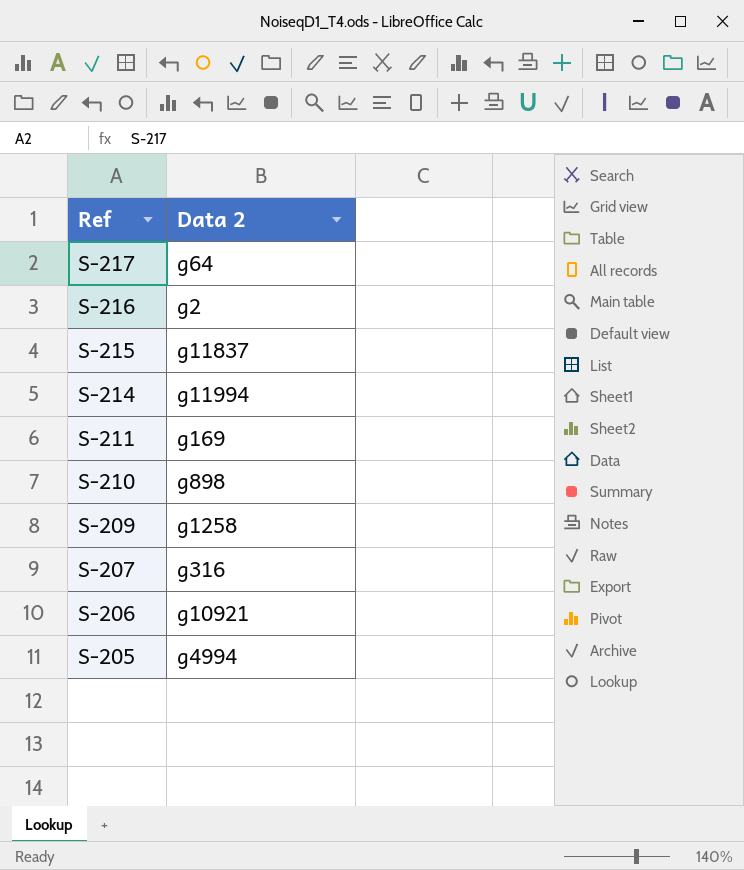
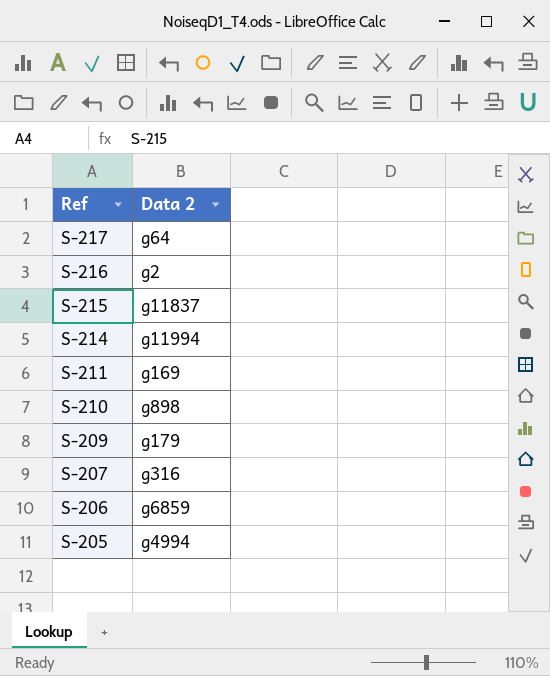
S-209 | Data 2: g1258 -> g179
S-206 | Data 2: g10921 -> g6859

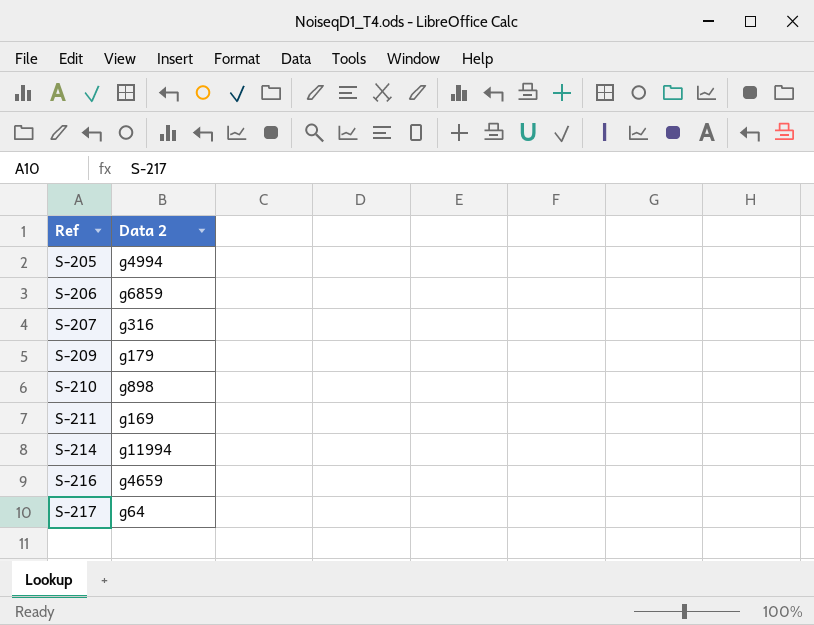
row order: Ref descending -> Ref ascending
row S-215: g11837 -> none
S-216 | Data 2: g2 -> g4659

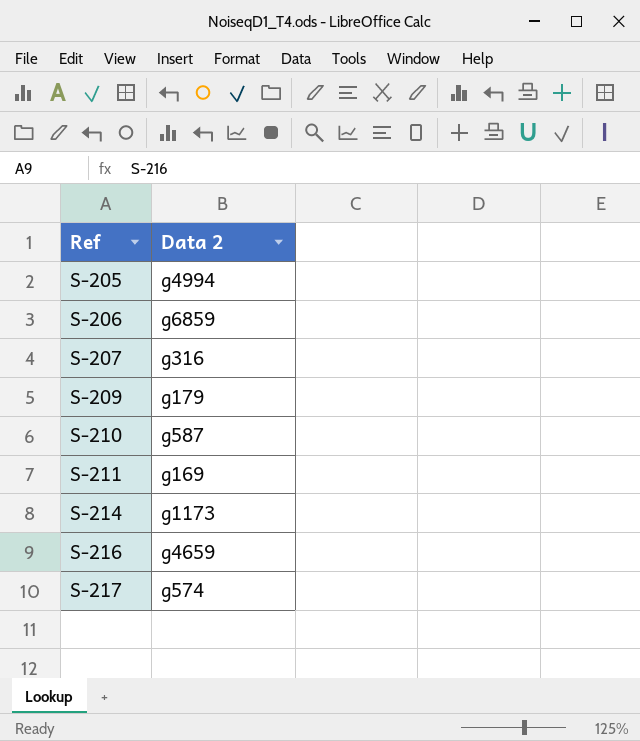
S-210 | Data 2: g898 -> g587
S-214 | Data 2: g11994 -> g1173
S-217 | Data 2: g64 -> g574

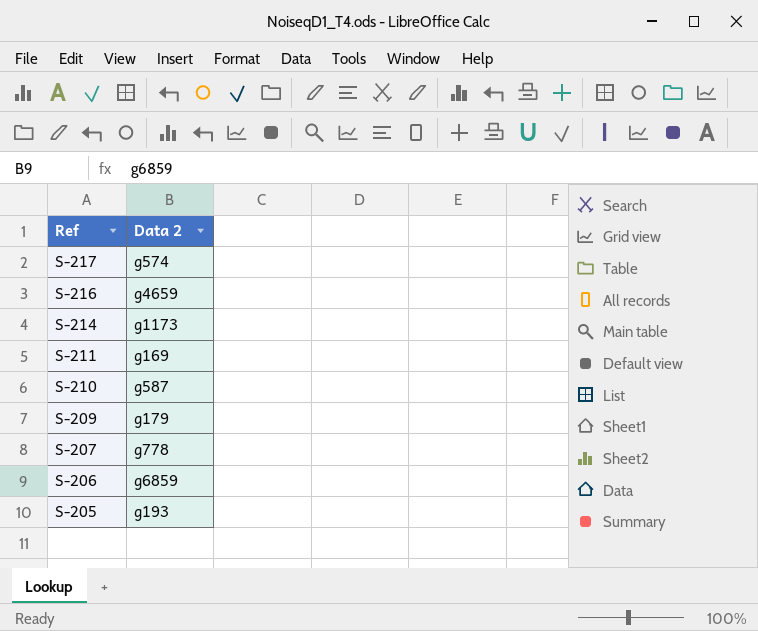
row order: Ref ascending -> Ref descending
S-207 | Data 2: g316 -> g778
S-205 | Data 2: g4994 -> g193

